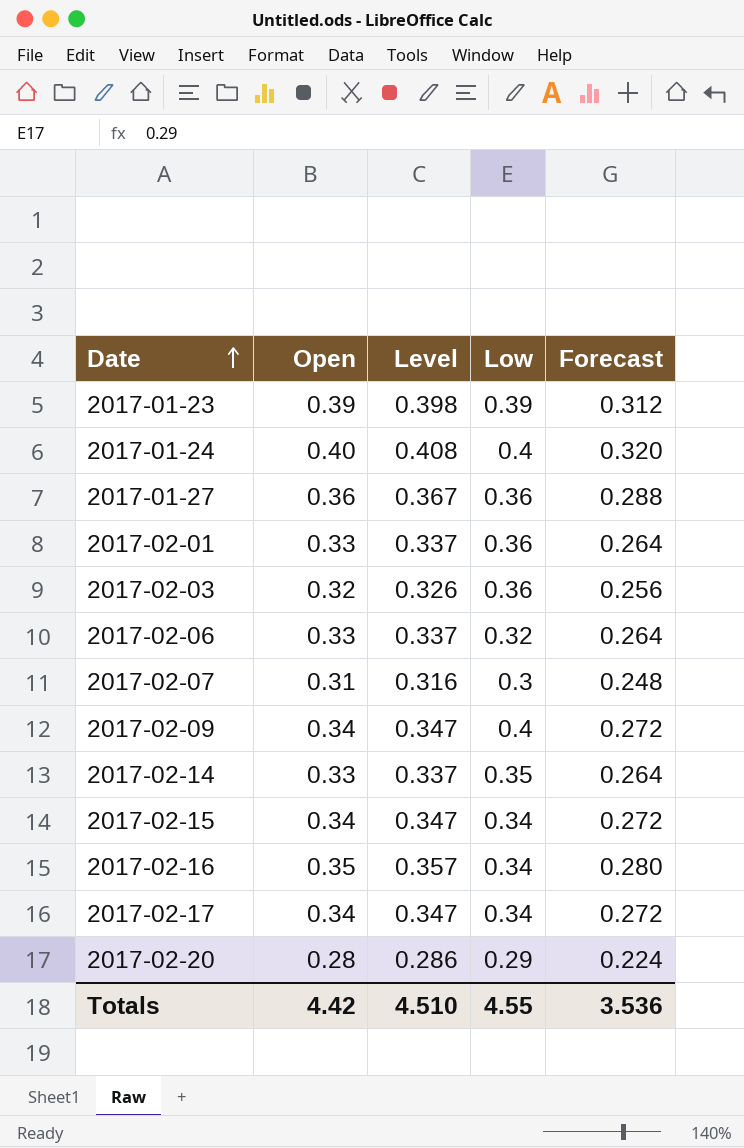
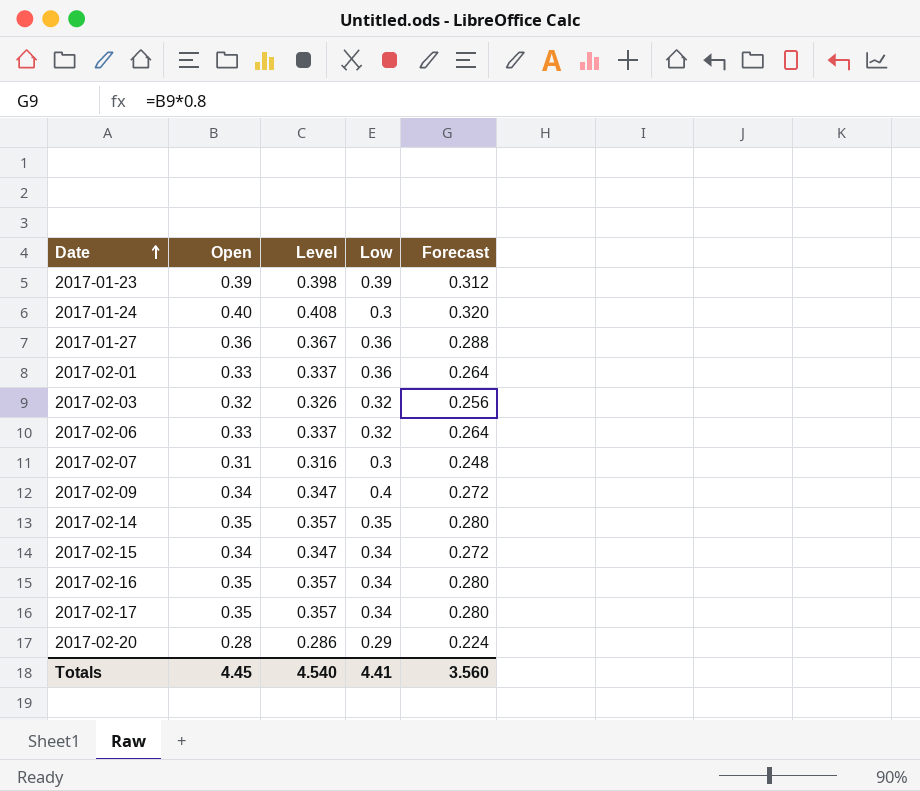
2017-01-24 | Low: 0.4 -> 0.3
2017-02-03 | Low: 0.36 -> 0.32
2017-02-14 | Open: 0.33 -> 0.35
2017-02-14 | Level: 0.337 -> 0.357
2017-02-14 | Forecast: 0.264 -> 0.280
2017-02-17 | Open: 0.34 -> 0.35
2017-02-17 | Level: 0.347 -> 0.357
2017-02-17 | Forecast: 0.272 -> 0.280
Totals | Open: 4.42 -> 4.45
Totals | Level: 4.510 -> 4.540
Totals | Low: 4.55 -> 4.41
Totals | Forecast: 3.536 -> 3.560

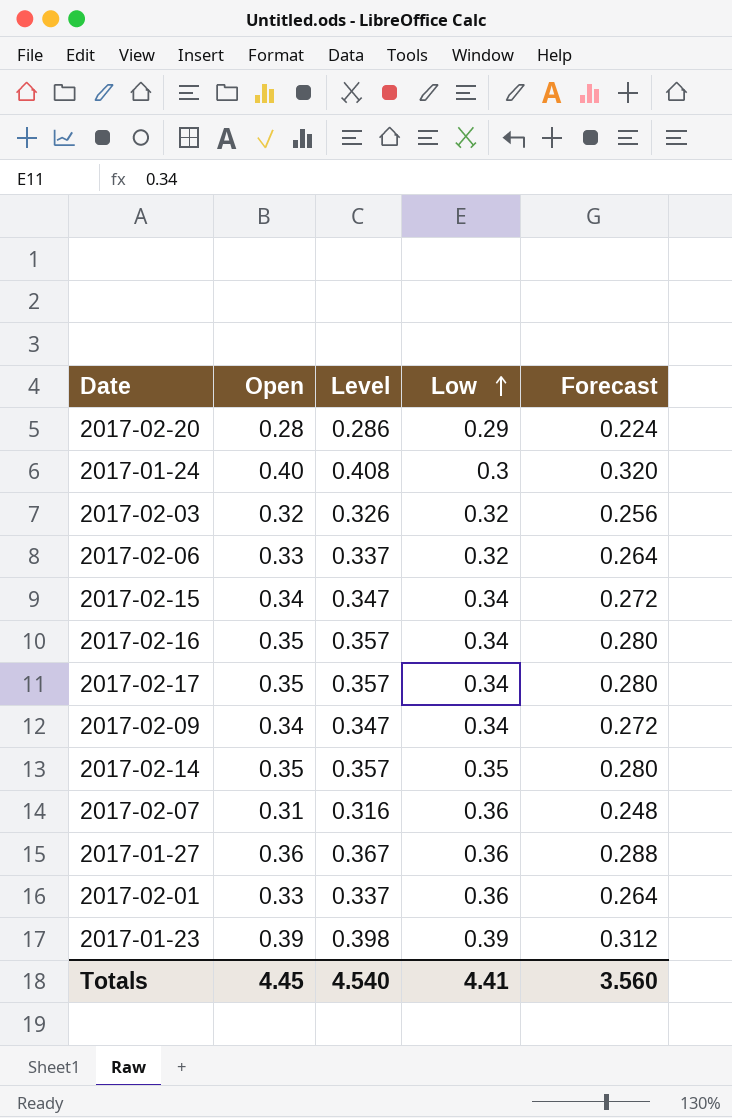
row order: Date ascending -> Low ascending
2017-02-09 | Low: 0.4 -> 0.34
2017-02-07 | Low: 0.3 -> 0.36

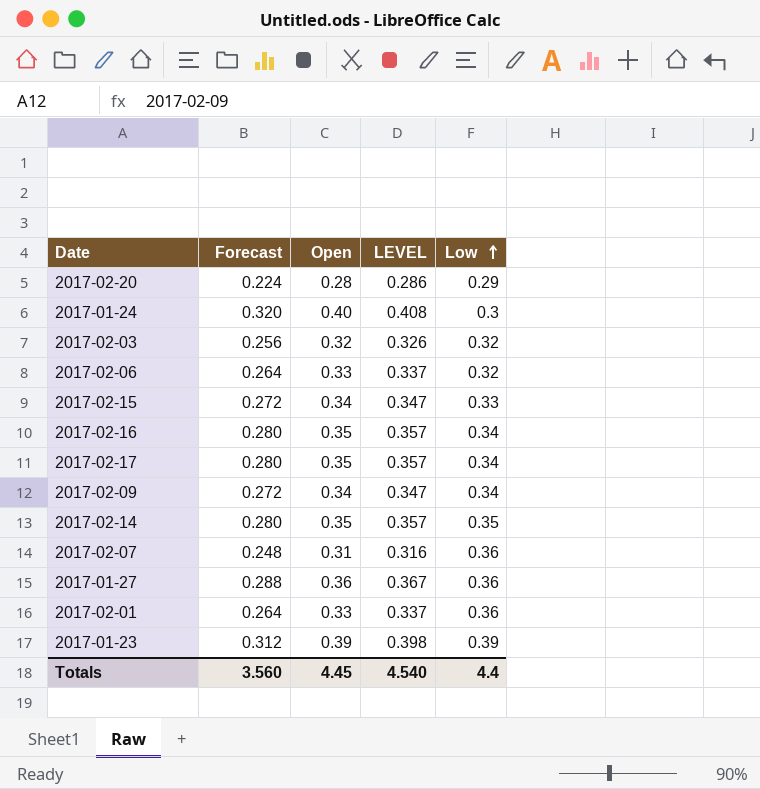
column Forecast | position: 5 -> 2
column name: Level -> LEVEL
2017-02-15 | Low: 0.34 -> 0.33
Totals | Low: 4.41 -> 4.4

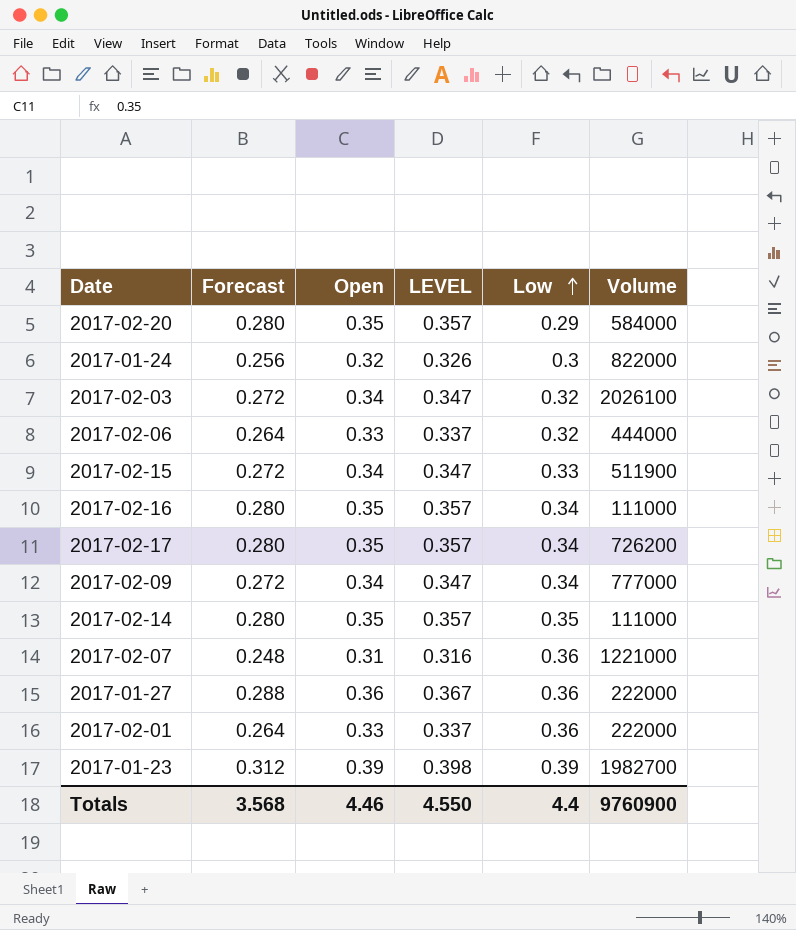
column Volume | position: none -> 6
2017-02-20 | Forecast: 0.224 -> 0.280
2017-02-20 | Open: 0.28 -> 0.35
2017-02-20 | LEVEL: 0.286 -> 0.357
2017-01-24 | Forecast: 0.320 -> 0.256
2017-01-24 | Open: 0.40 -> 0.32
2017-01-24 | LEVEL: 0.408 -> 0.326
2017-02-03 | Forecast: 0.256 -> 0.272
2017-02-03 | Open: 0.32 -> 0.34
2017-02-03 | LEVEL: 0.326 -> 0.347
Totals | Forecast: 3.560 -> 3.568
Totals | Open: 4.45 -> 4.46
Totals | LEVEL: 4.540 -> 4.550

